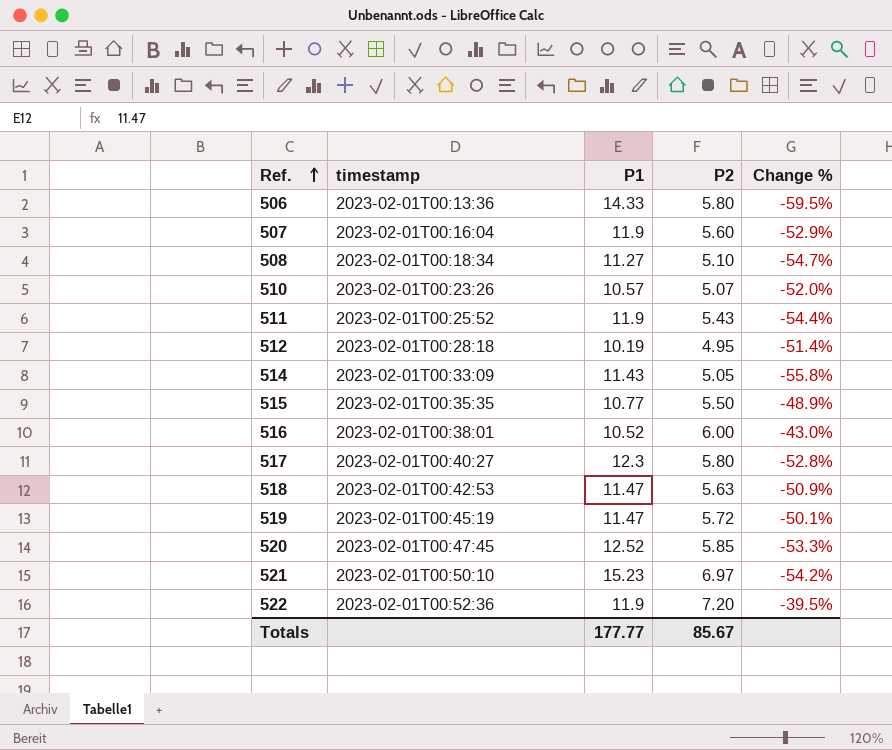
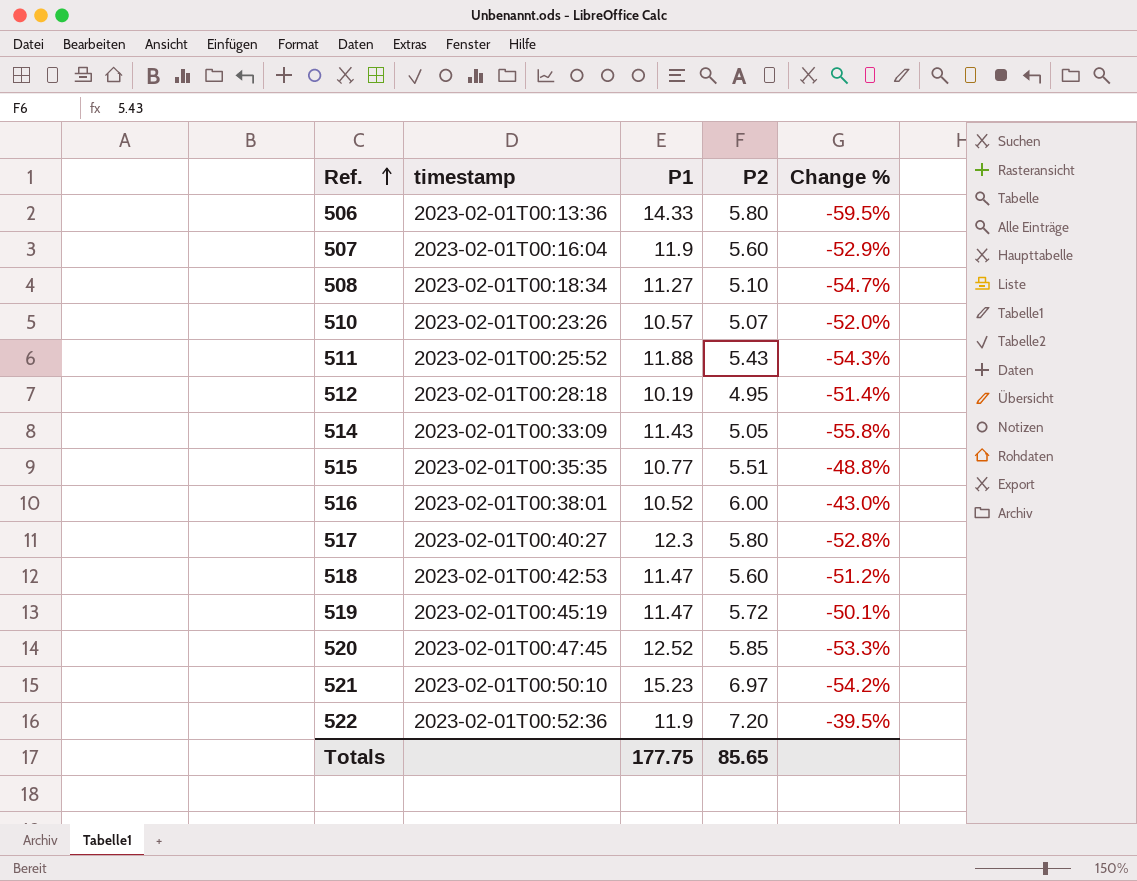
511 | P1: 11.9 -> 11.88
511 | Change %: -54.4% -> -54.3%
515 | P2: 5.50 -> 5.51
515 | Change %: -48.9% -> -48.8%
518 | P2: 5.63 -> 5.60
518 | Change %: -50.9% -> -51.2%
Totals | P1: 177.77 -> 177.75
Totals | P2: 85.67 -> 85.65

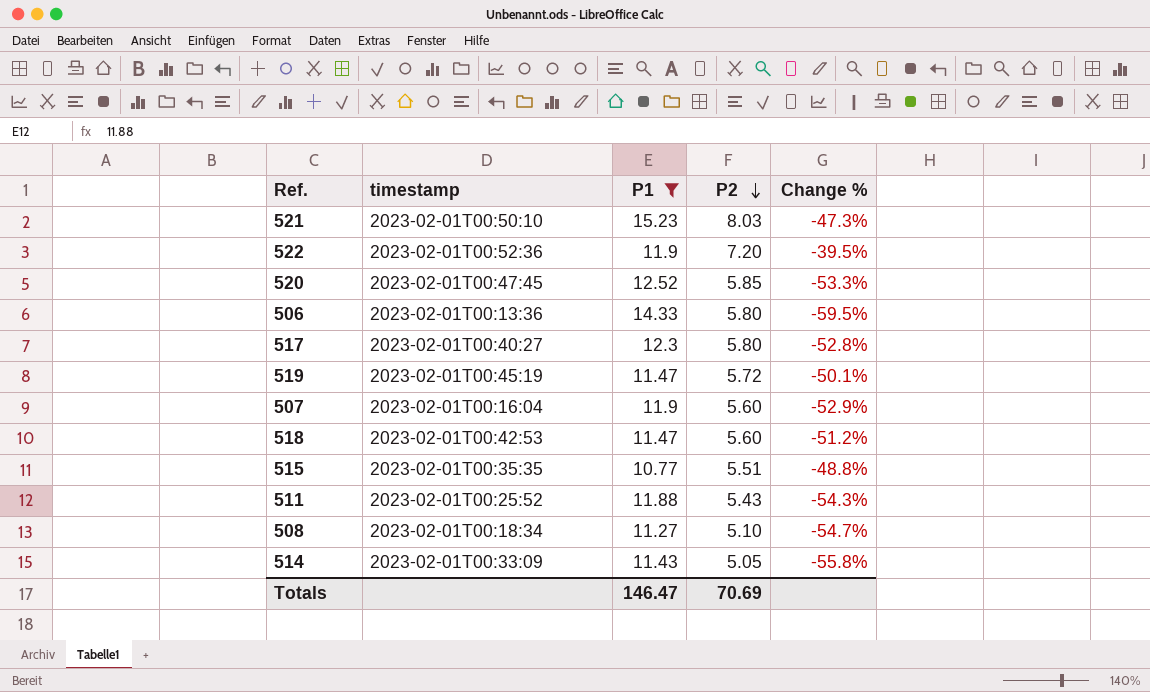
filter: none -> P1 >= 10.77
row order: Ref. ascending -> P2 descending
521 | P2: 6.97 -> 8.03
521 | Change %: -54.2% -> -47.3%
Totals | P1: 177.75 -> 146.47
Totals | P2: 85.65 -> 70.69

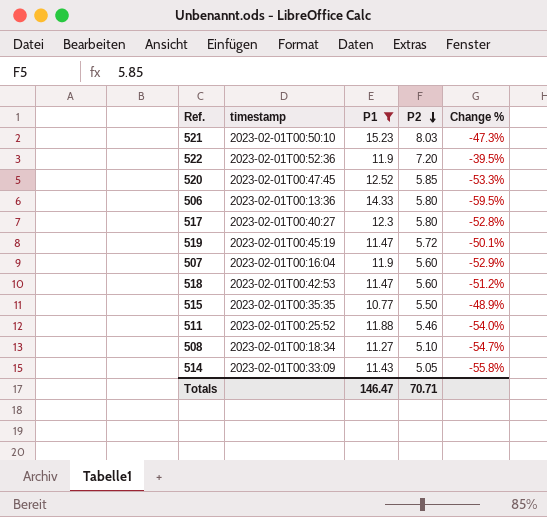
515 | P2: 5.51 -> 5.50
515 | Change %: -48.8% -> -48.9%
511 | P2: 5.43 -> 5.46
511 | Change %: -54.3% -> -54.0%
Totals | P2: 70.69 -> 70.71

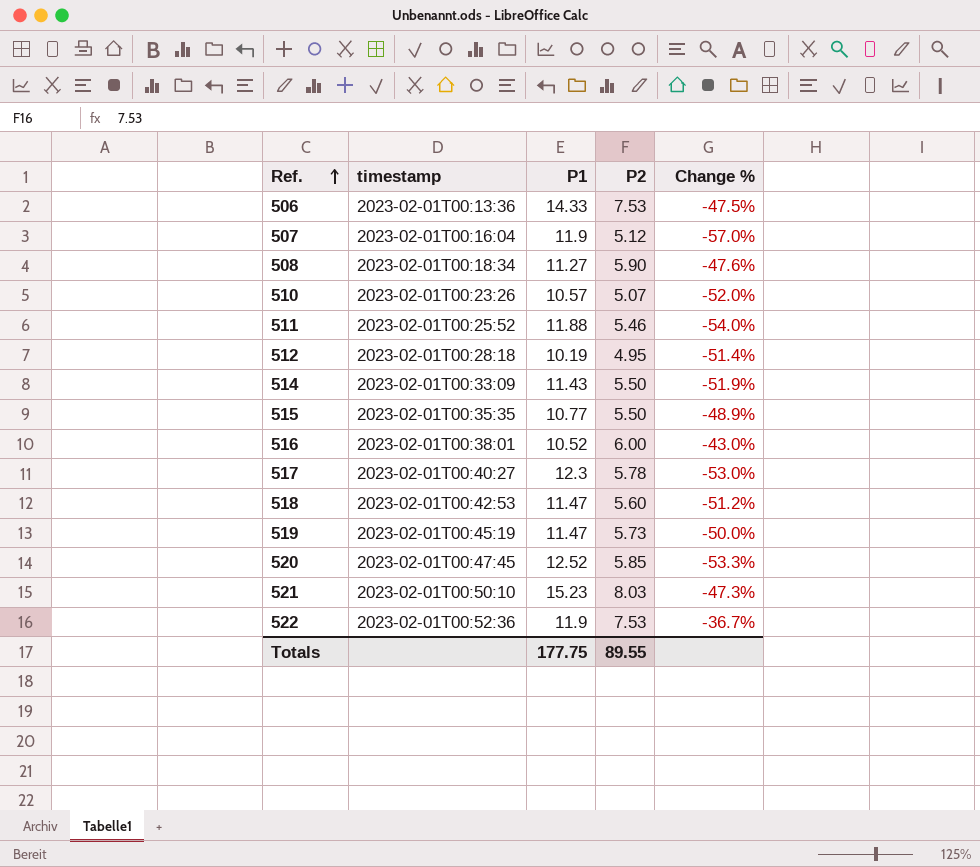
filter: P1 >= 10.77 -> none
row order: P2 descending -> Ref. ascending
506 | P2: 5.80 -> 7.53
506 | Change %: -59.5% -> -47.5%
507 | P2: 5.60 -> 5.12
507 | Change %: -52.9% -> -57.0%
508 | P2: 5.10 -> 5.90
508 | Change %: -54.7% -> -47.6%
514 | P2: 5.05 -> 5.50
514 | Change %: -55.8% -> -51.9%
517 | P2: 5.80 -> 5.78
517 | Change %: -52.8% -> -53.0%
519 | P2: 5.72 -> 5.73
519 | Change %: -50.1% -> -50.0%
522 | P2: 7.20 -> 7.53
522 | Change %: -39.5% -> -36.7%
Totals | P1: 146.47 -> 177.75
Totals | P2: 70.71 -> 89.55

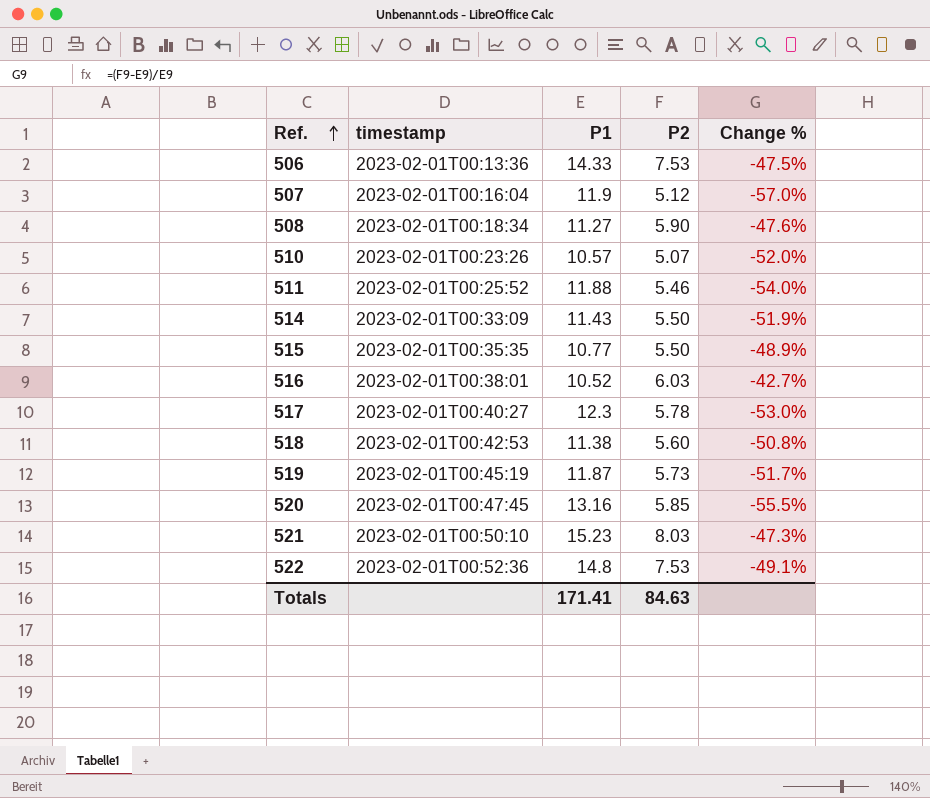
row 512: 2023-02-01T00:28:18 | 10.19 | 4.95 | -51.4% -> none
516 | P2: 6.00 -> 6.03
516 | Change %: -43.0% -> -42.7%
518 | P1: 11.47 -> 11.38
518 | Change %: -51.2% -> -50.8%
519 | P1: 11.47 -> 11.87
519 | Change %: -50.0% -> -51.7%
520 | P1: 12.52 -> 13.16
520 | Change %: -53.3% -> -55.5%
522 | P1: 11.9 -> 14.8
522 | Change %: -36.7% -> -49.1%
Totals | P1: 177.75 -> 171.41
Totals | P2: 89.55 -> 84.63

